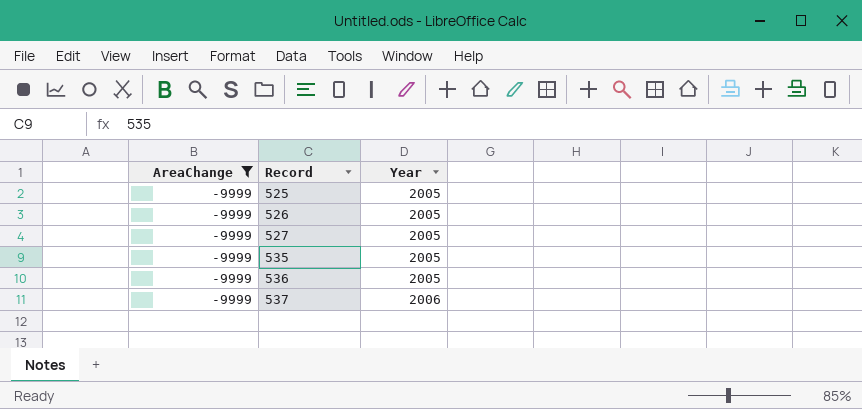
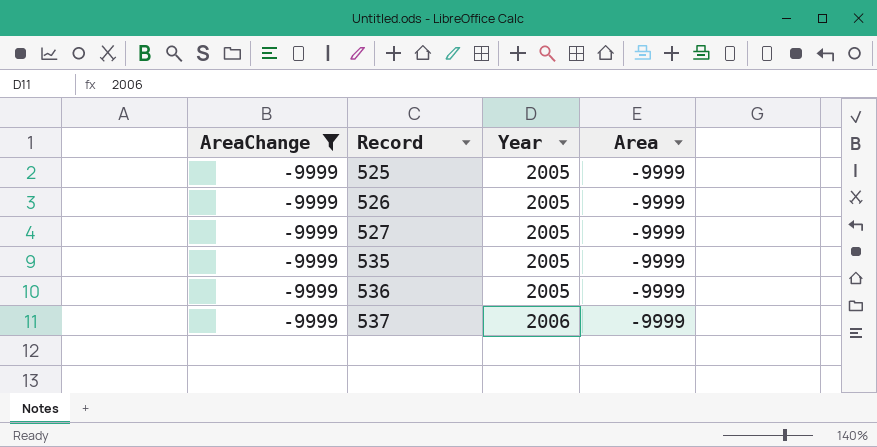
column Area | position: none -> 4

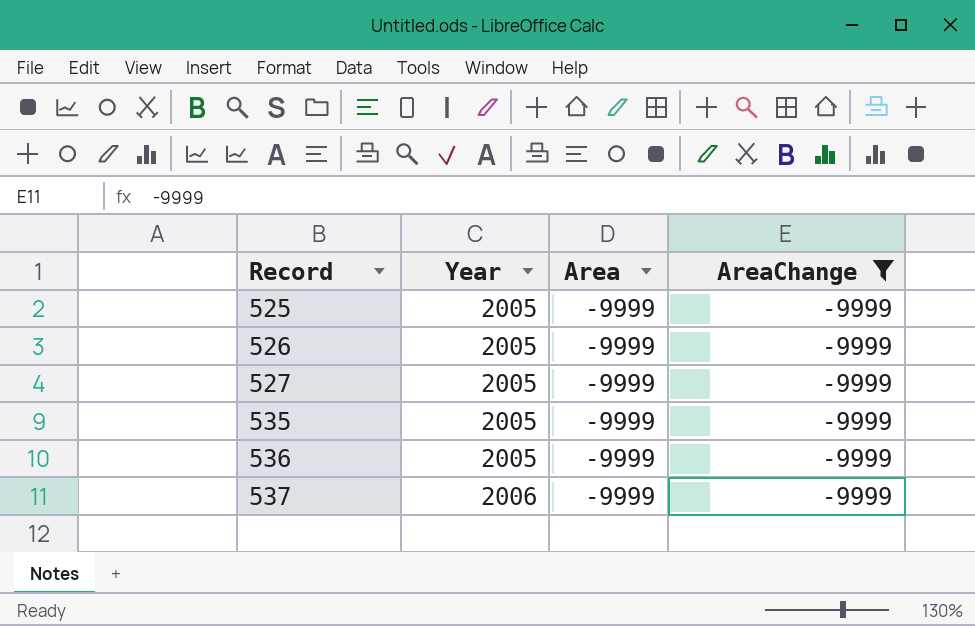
column AreaChange | position: 1 -> 4

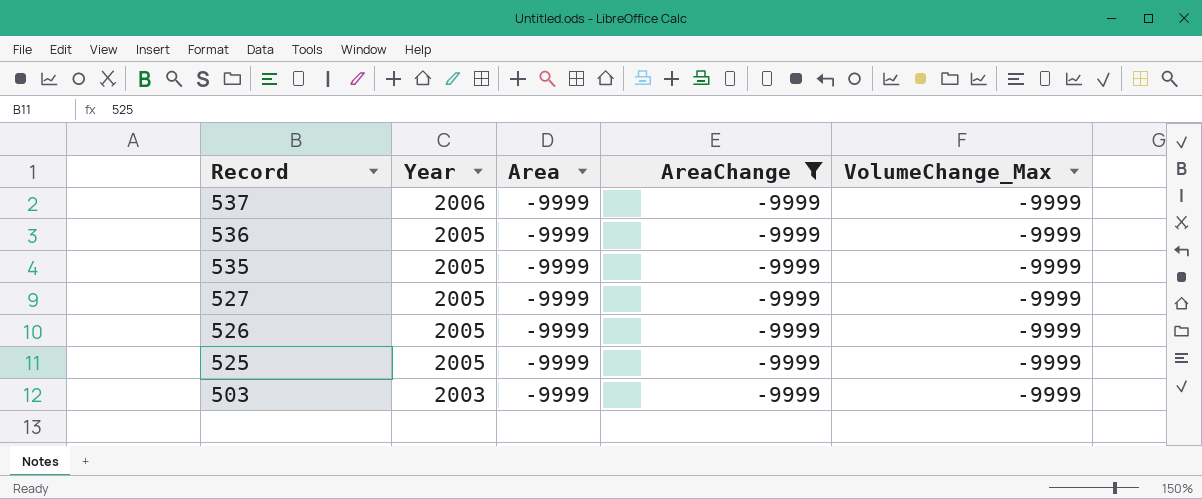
row order: Record ascending -> Record descending
column VolumeChange_Max | position: none -> 5
row 503: none -> 2003 | -9999 | -9999 | -9999

